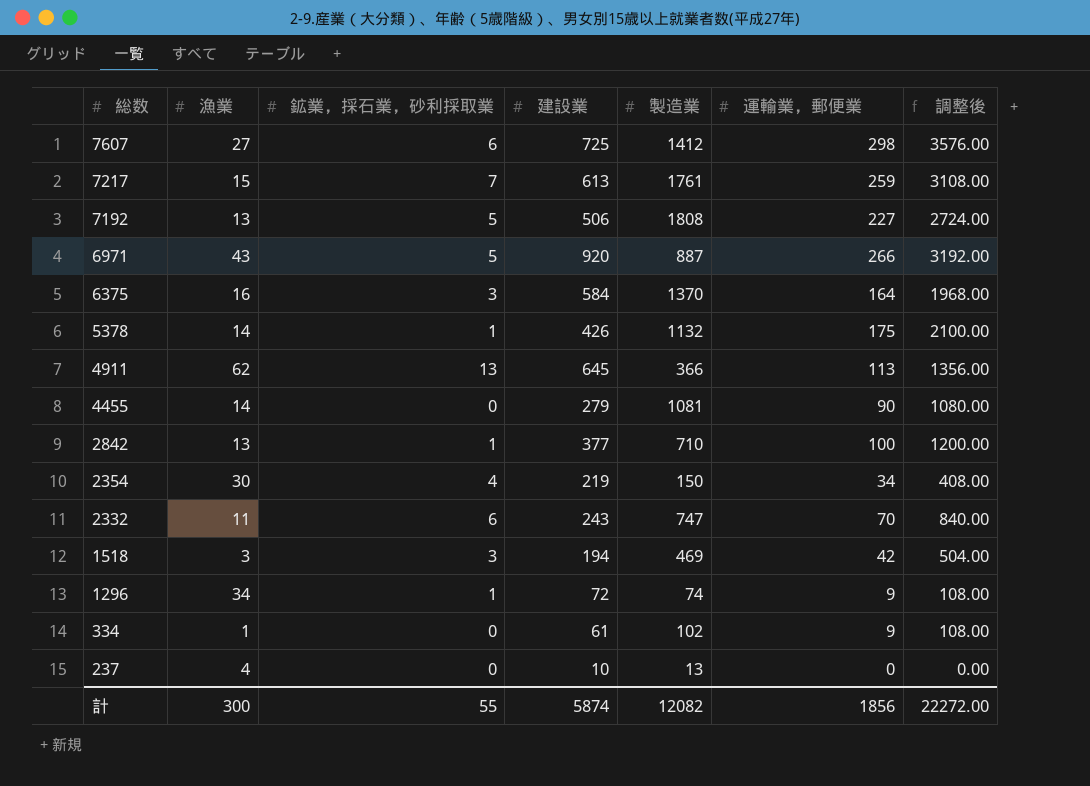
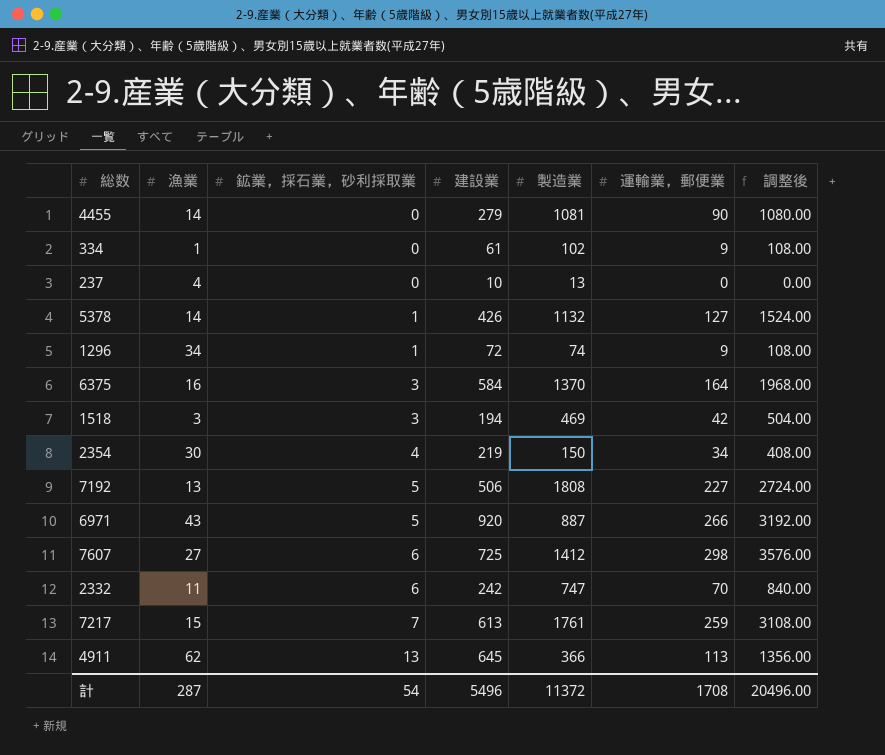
row order: 総数 descending -> 鉱業，採石業，砂利採取業 ascending
row 2842: 13 | 1 | 377 | 710 | 100 | 1200.00 -> none
5378 | 運輸業，郵便業: 175 -> 127
5378 | 調整後: 2100.00 -> 1524.00
2332 | 建設業: 243 -> 242
計 | 漁業: 300 -> 287
計 | 鉱業，採石業，砂利採取業: 55 -> 54
計 | 建設業: 5874 -> 5496
計 | 製造業: 12082 -> 11372
計 | 運輸業，郵便業: 1856 -> 1708
計 | 調整後: 22272.00 -> 20496.00

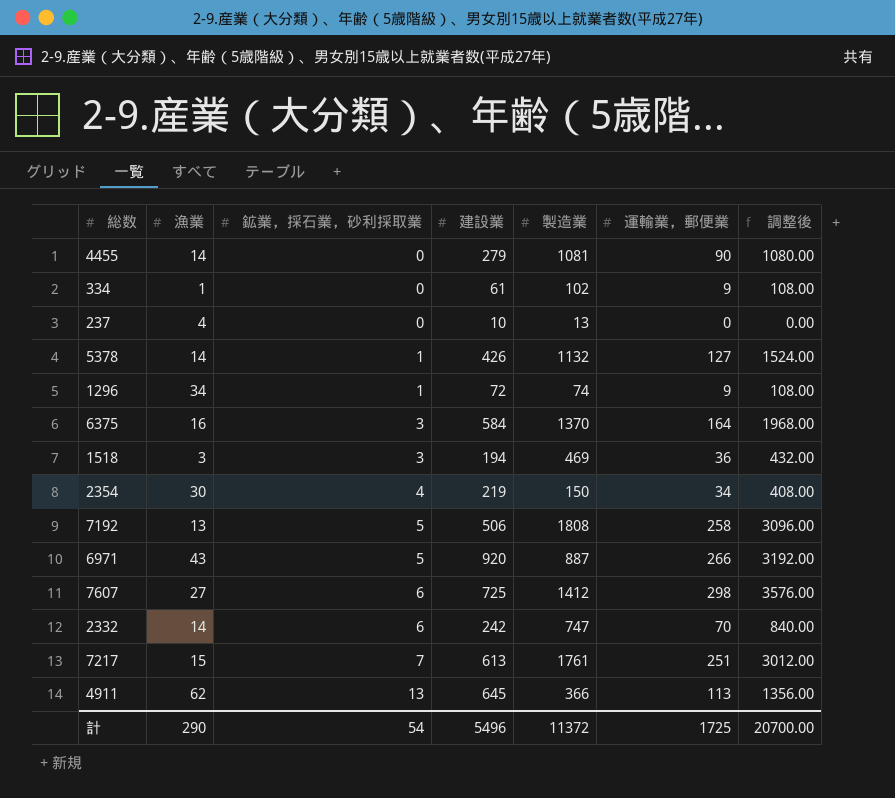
1518 | 運輸業，郵便業: 42 -> 36
1518 | 調整後: 504.00 -> 432.00
7192 | 運輸業，郵便業: 227 -> 258
7192 | 調整後: 2724.00 -> 3096.00
2332 | 漁業: 11 -> 14
7217 | 運輸業，郵便業: 259 -> 251
7217 | 調整後: 3108.00 -> 3012.00
計 | 漁業: 287 -> 290
計 | 運輸業，郵便業: 1708 -> 1725
計 | 調整後: 20496.00 -> 20700.00

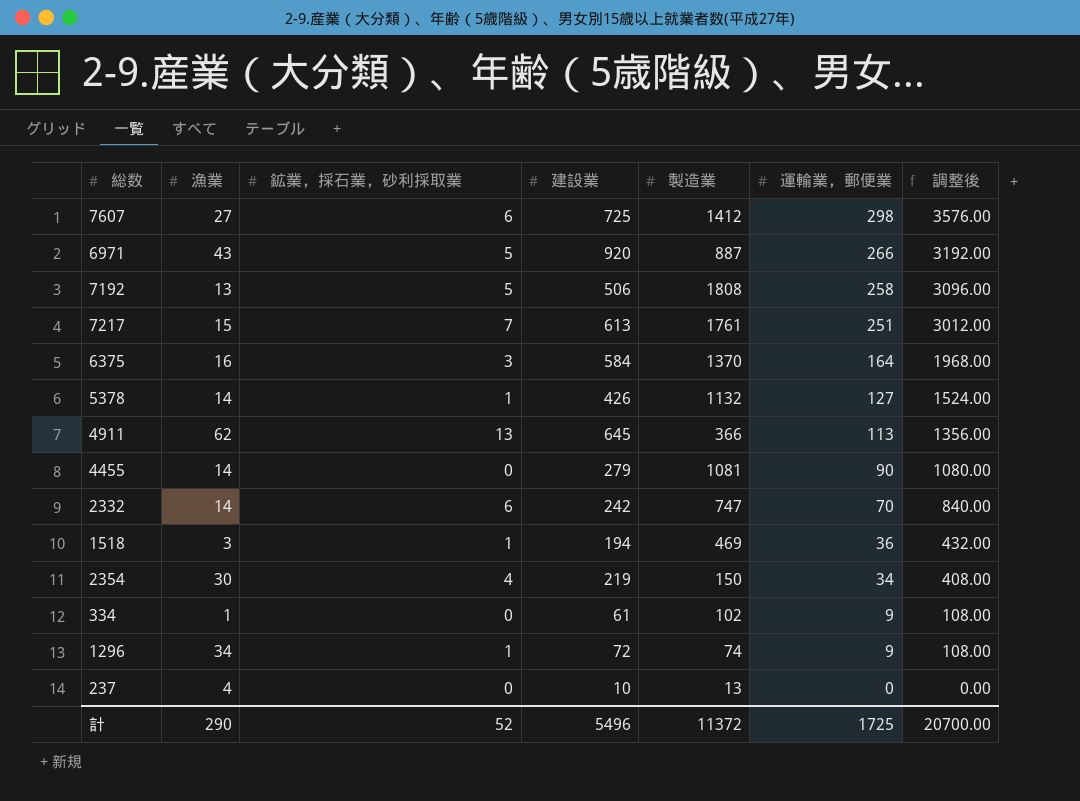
row order: 鉱業，採石業，砂利採取業 ascending -> 運輸業，郵便業 descending
1518 | 鉱業，採石業，砂利採取業: 3 -> 1
計 | 鉱業，採石業，砂利採取業: 54 -> 52

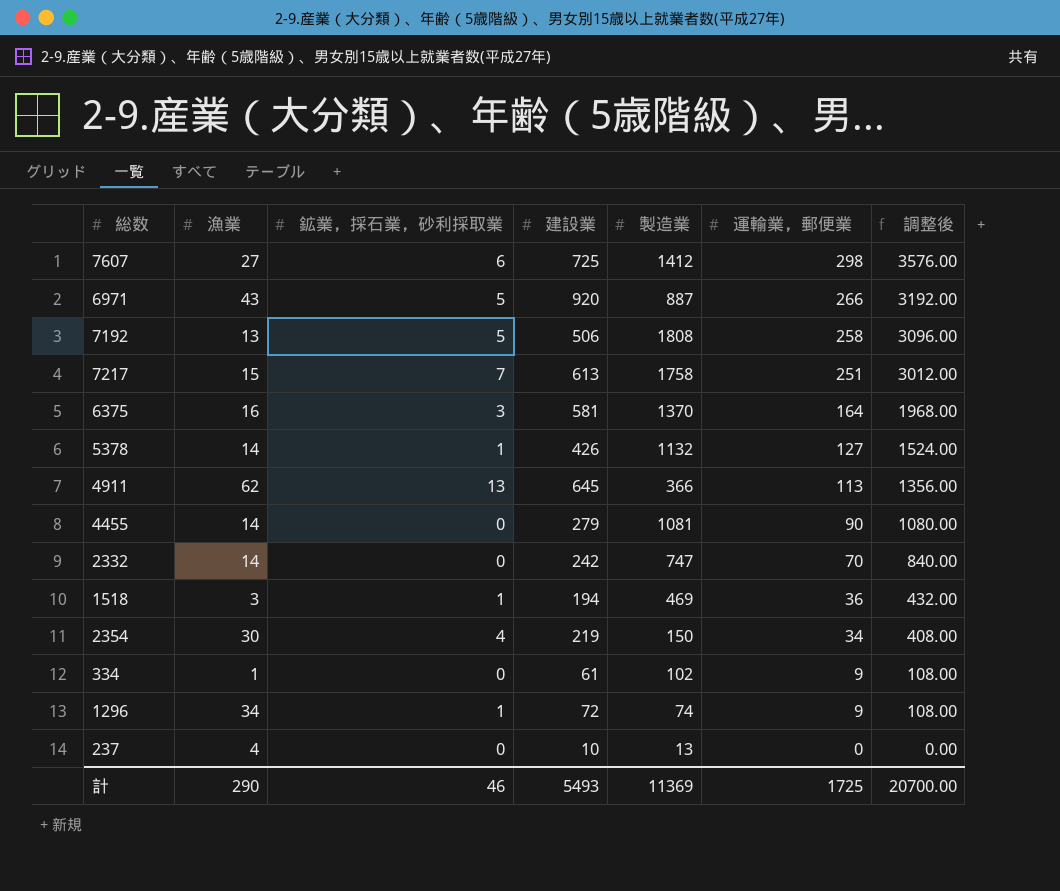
7217 | 製造業: 1761 -> 1758
6375 | 建設業: 584 -> 581
2332 | 鉱業，採石業，砂利採取業: 6 -> 0
計 | 鉱業，採石業，砂利採取業: 52 -> 46
計 | 建設業: 5496 -> 5493
計 | 製造業: 11372 -> 11369

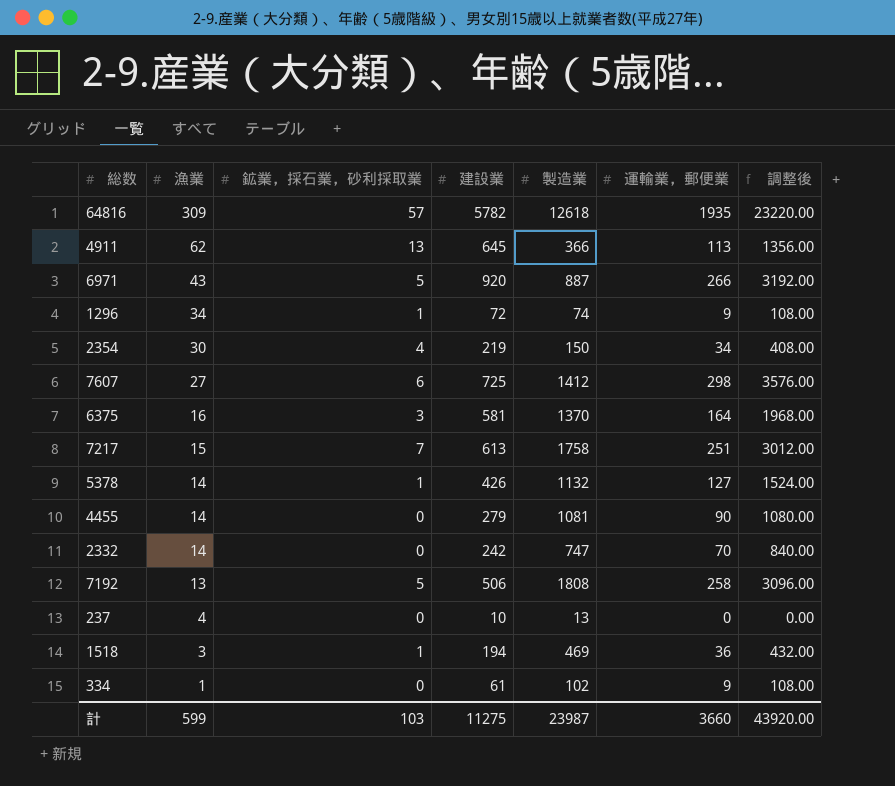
row order: 運輸業，郵便業 descending -> 漁業 descending
row 64816: none -> 309 | 57 | 5782 | 12618 | 1935 | 23220.00
計 | 漁業: 290 -> 599
計 | 鉱業，採石業，砂利採取業: 46 -> 103
計 | 建設業: 5493 -> 11275
計 | 製造業: 11369 -> 23987
計 | 運輸業，郵便業: 1725 -> 3660
計 | 調整後: 20700.00 -> 43920.00

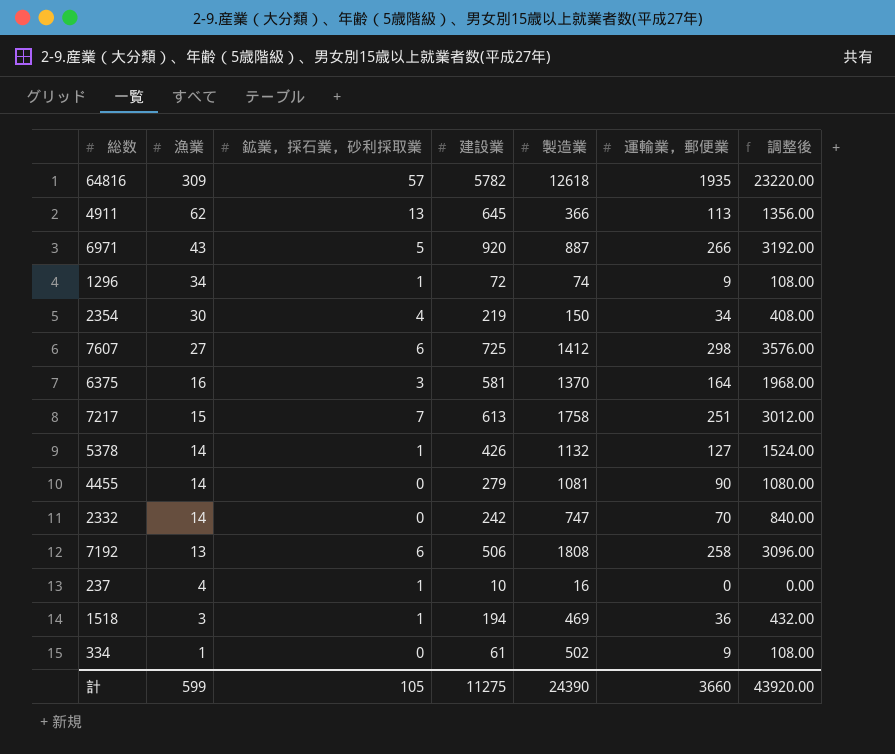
7192 | 鉱業，採石業，砂利採取業: 5 -> 6
237 | 鉱業，採石業，砂利採取業: 0 -> 1
237 | 製造業: 13 -> 16
334 | 製造業: 102 -> 502
計 | 鉱業，採石業，砂利採取業: 103 -> 105
計 | 製造業: 23987 -> 24390

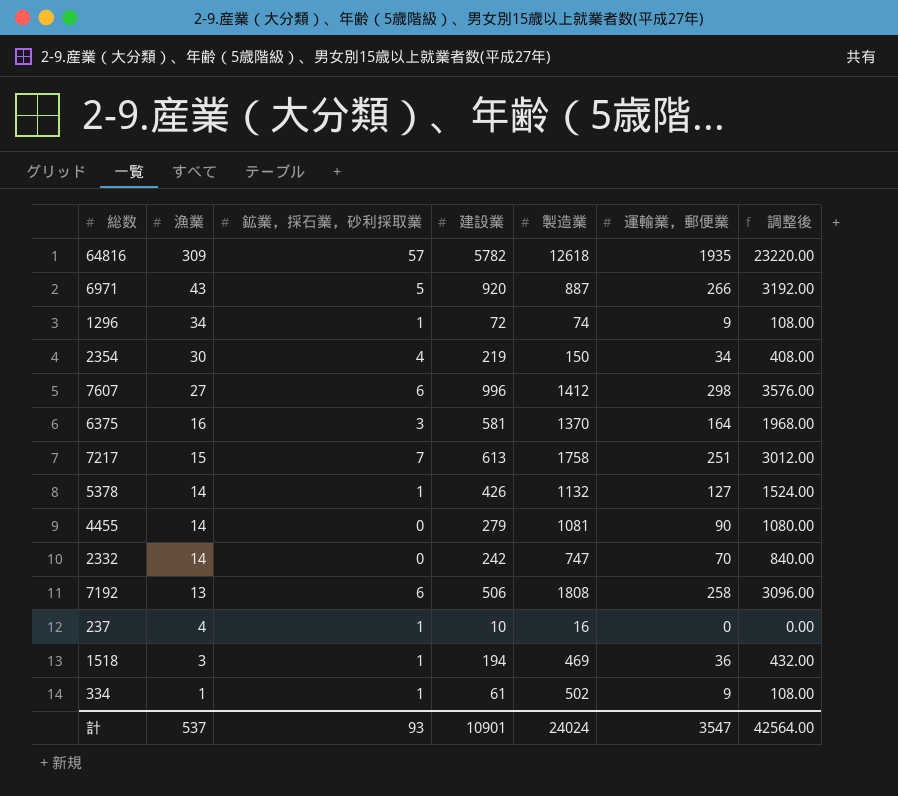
row 4911: 62 | 13 | 645 | 366 | 113 | 1356.00 -> none
7607 | 建設業: 725 -> 996
334 | 鉱業，採石業，砂利採取業: 0 -> 1
計 | 漁業: 599 -> 537
計 | 鉱業，採石業，砂利採取業: 105 -> 93
計 | 建設業: 11275 -> 10901
計 | 製造業: 24390 -> 24024
計 | 運輸業，郵便業: 3660 -> 3547
計 | 調整後: 43920.00 -> 42564.00

